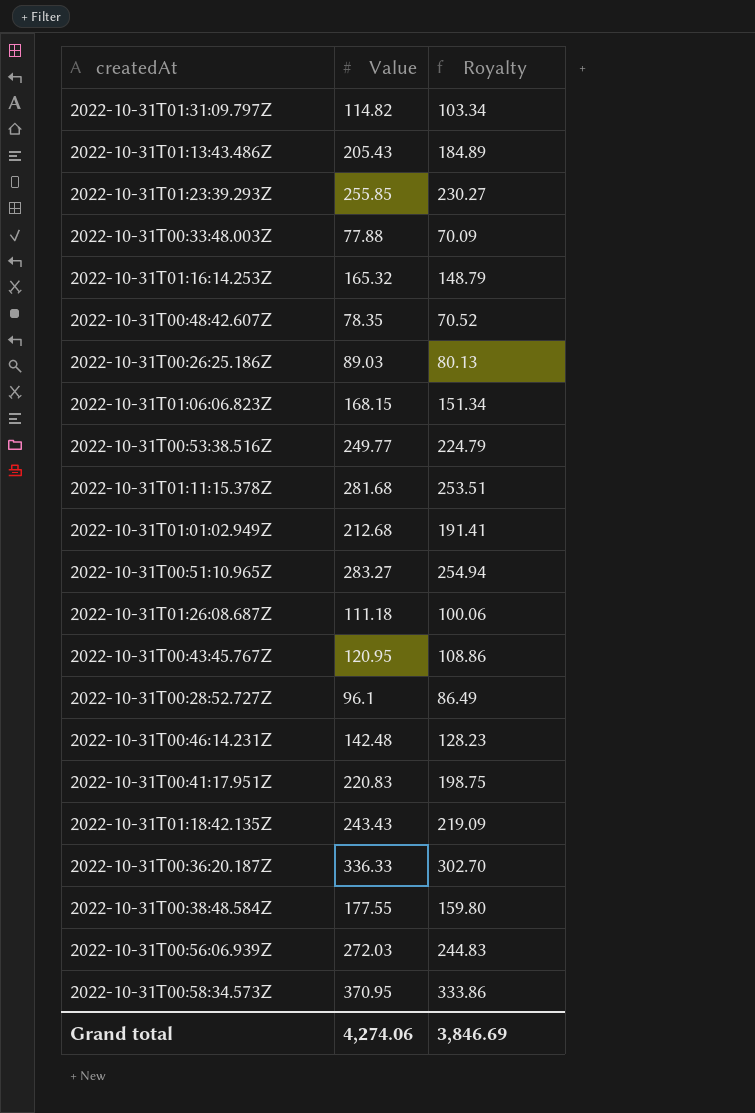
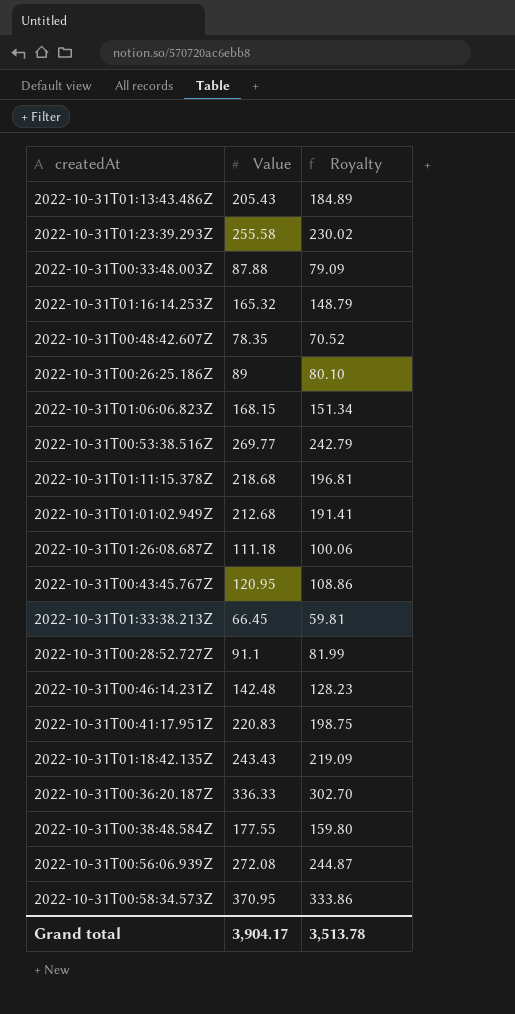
row 2022-10-31T01:31:09.797Z: 114.82 | 103.34 -> none
row 2022-10-31T00:51:10.965Z: 283.27 | 254.94 -> none
2022-10-31T01:23:39.293Z | Value: 255.85 -> 255.58
2022-10-31T01:23:39.293Z | Royalty: 230.27 -> 230.02
2022-10-31T00:33:48.003Z | Value: 77.88 -> 87.88
2022-10-31T00:33:48.003Z | Royalty: 70.09 -> 79.09
2022-10-31T00:26:25.186Z | Value: 89.03 -> 89
2022-10-31T00:26:25.186Z | Royalty: 80.13 -> 80.10
2022-10-31T00:53:38.516Z | Value: 249.77 -> 269.77
2022-10-31T00:53:38.516Z | Royalty: 224.79 -> 242.79
2022-10-31T01:11:15.378Z | Value: 281.68 -> 218.68
2022-10-31T01:11:15.378Z | Royalty: 253.51 -> 196.81
row 2022-10-31T01:33:38.213Z: none -> 66.45 | 59.81
2022-10-31T00:28:52.727Z | Value: 96.1 -> 91.1
2022-10-31T00:28:52.727Z | Royalty: 86.49 -> 81.99
2022-10-31T00:56:06.939Z | Value: 272.03 -> 272.08
2022-10-31T00:56:06.939Z | Royalty: 244.83 -> 244.87
Grand total | Value: 4,274.06 -> 3,904.17
Grand total | Royalty: 3,846.69 -> 3,513.78

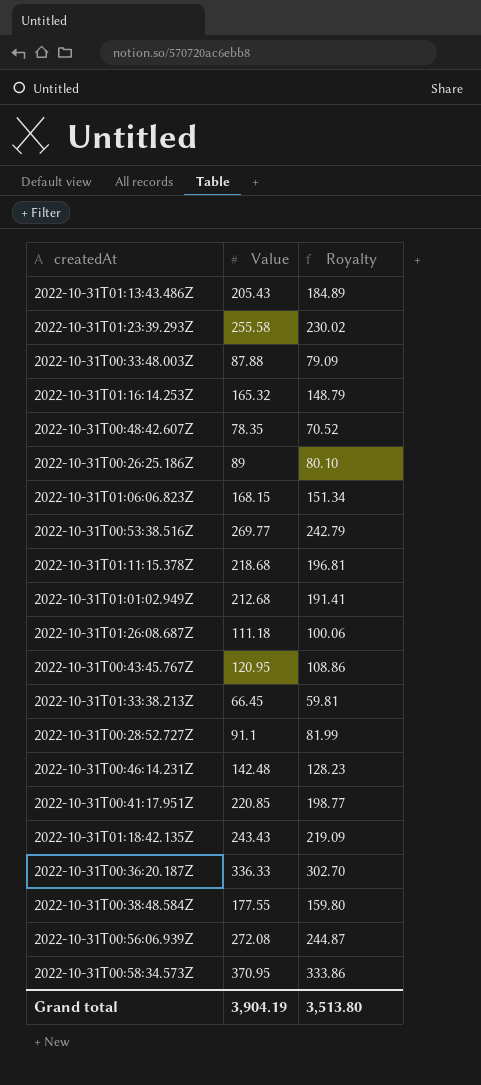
2022-10-31T00:41:17.951Z | Value: 220.83 -> 220.85
2022-10-31T00:41:17.951Z | Royalty: 198.75 -> 198.77
Grand total | Value: 3,904.17 -> 3,904.19
Grand total | Royalty: 3,513.78 -> 3,513.80

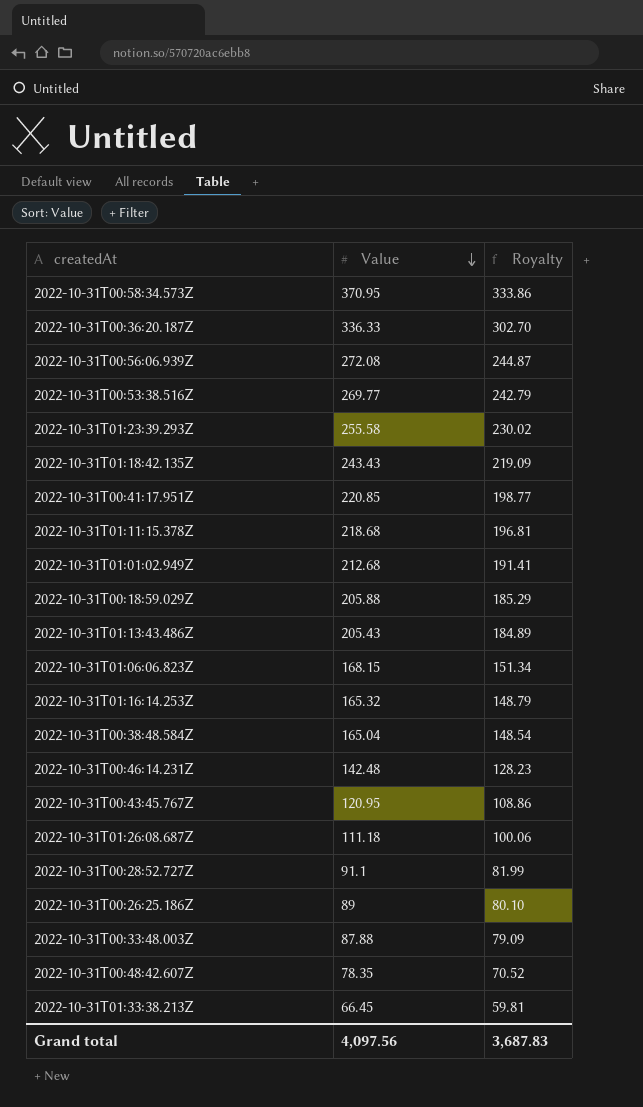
row order: none -> Value descending
row 2022-10-31T00:18:59.029Z: none -> 205.88 | 185.29
2022-10-31T00:38:48.584Z | Value: 177.55 -> 165.04
2022-10-31T00:38:48.584Z | Royalty: 159.80 -> 148.54
Grand total | Value: 3,904.19 -> 4,097.56
Grand total | Royalty: 3,513.80 -> 3,687.83

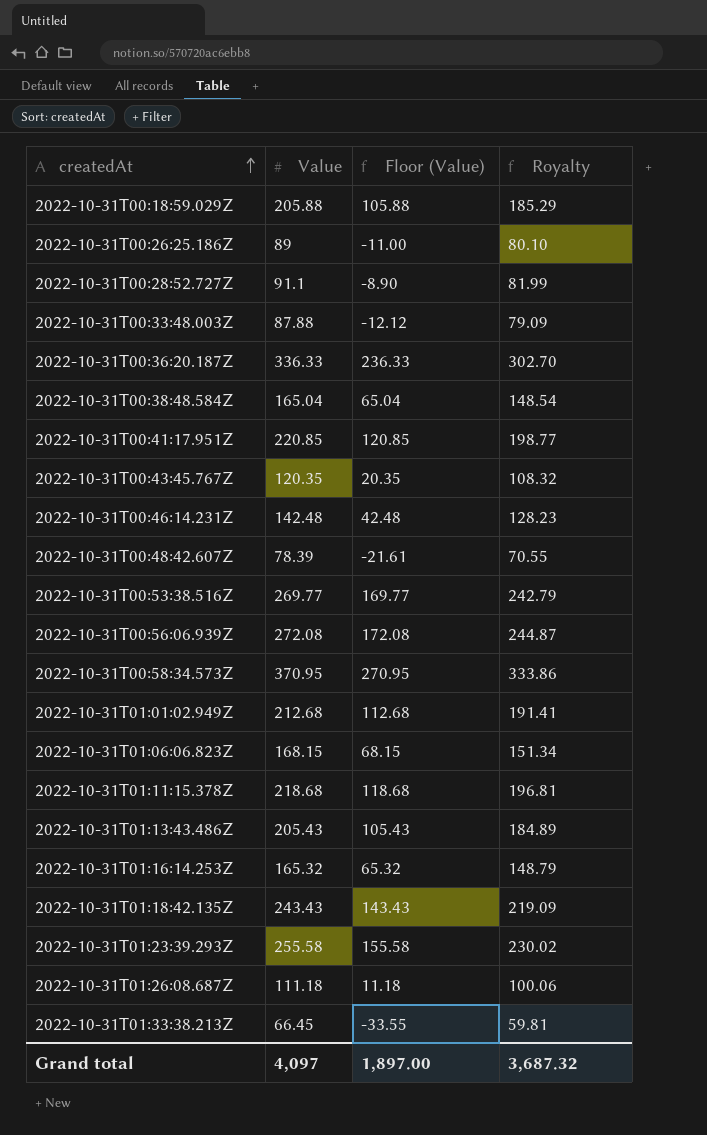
row order: Value descending -> createdAt ascending
column Floor (Value) | formula: none -> [Value] - 100
2022-10-31T00:43:45.767Z | Value: 120.95 -> 120.35
2022-10-31T00:43:45.767Z | Royalty: 108.86 -> 108.32
2022-10-31T00:48:42.607Z | Value: 78.35 -> 78.39
2022-10-31T00:48:42.607Z | Royalty: 70.52 -> 70.55
Grand total | Value: 4,097.56 -> 4,097
Grand total | Royalty: 3,687.83 -> 3,687.32

